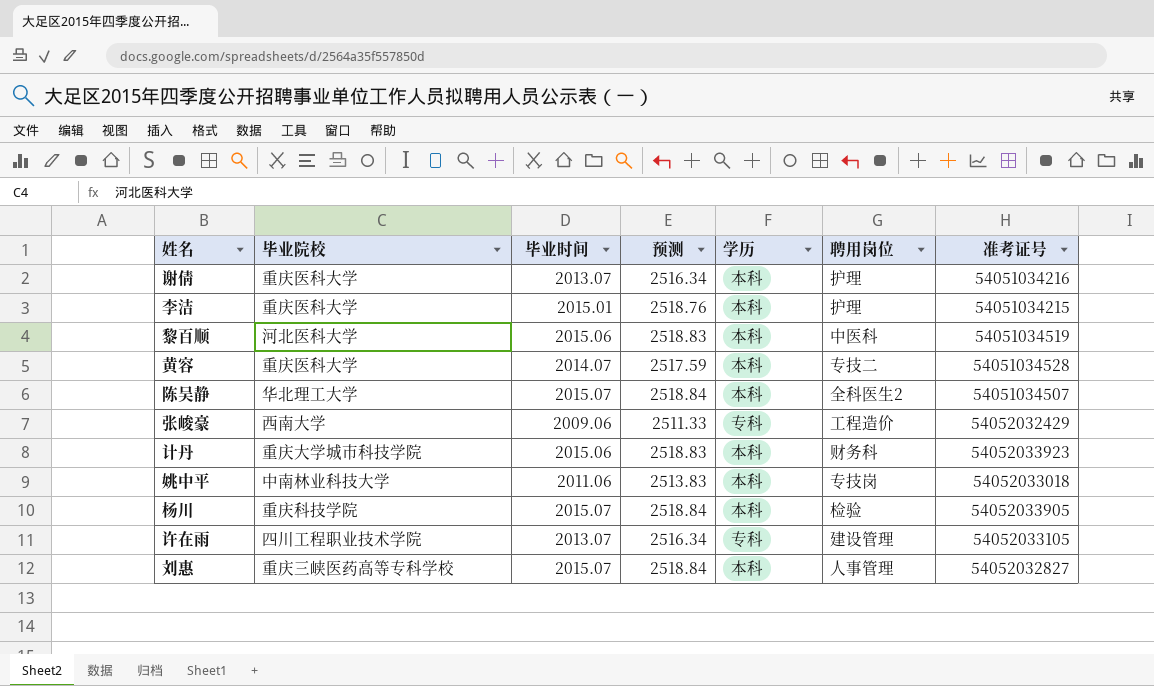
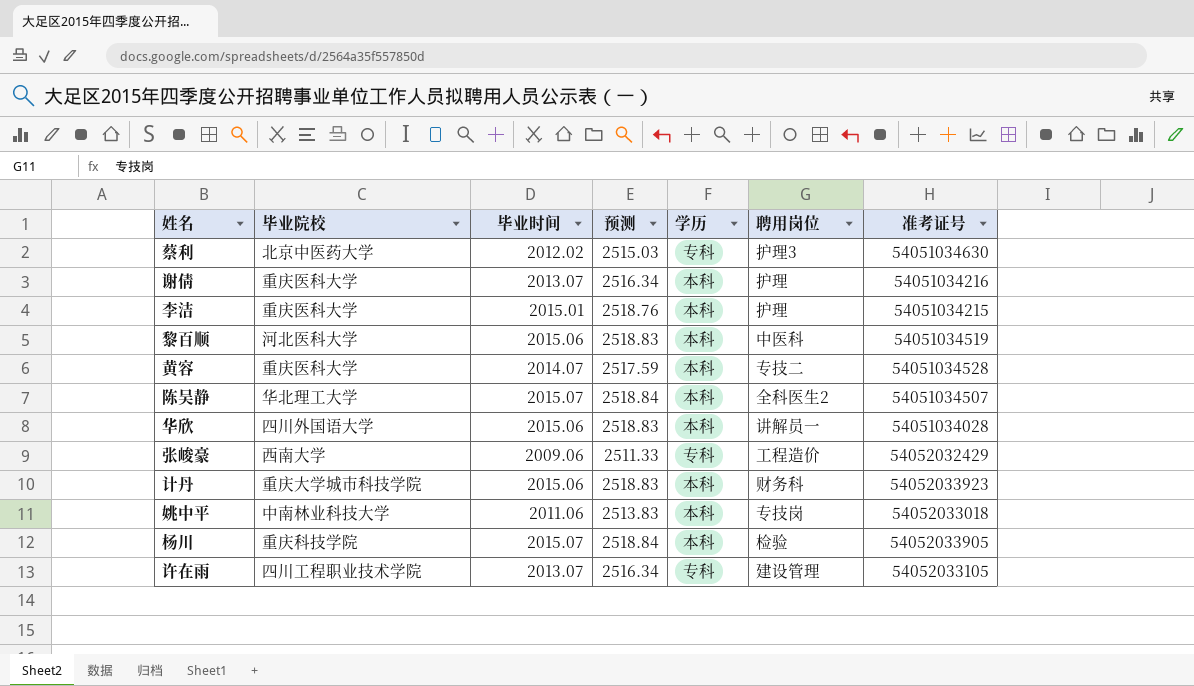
row 刘惠: 重庆三峡医药高等专科学校 | 2015.07 | 2518.84 | 本科 | 人事管理 | 54052032827 -> none
row 蔡利: none -> 北京中医药大学 | 2012.02 | 2515.03 | 专科 | 护理3 | 54051034630
row 华欣: none -> 四川外国语大学 | 2015.06 | 2518.83 | 本科 | 讲解员一 | 54051034028

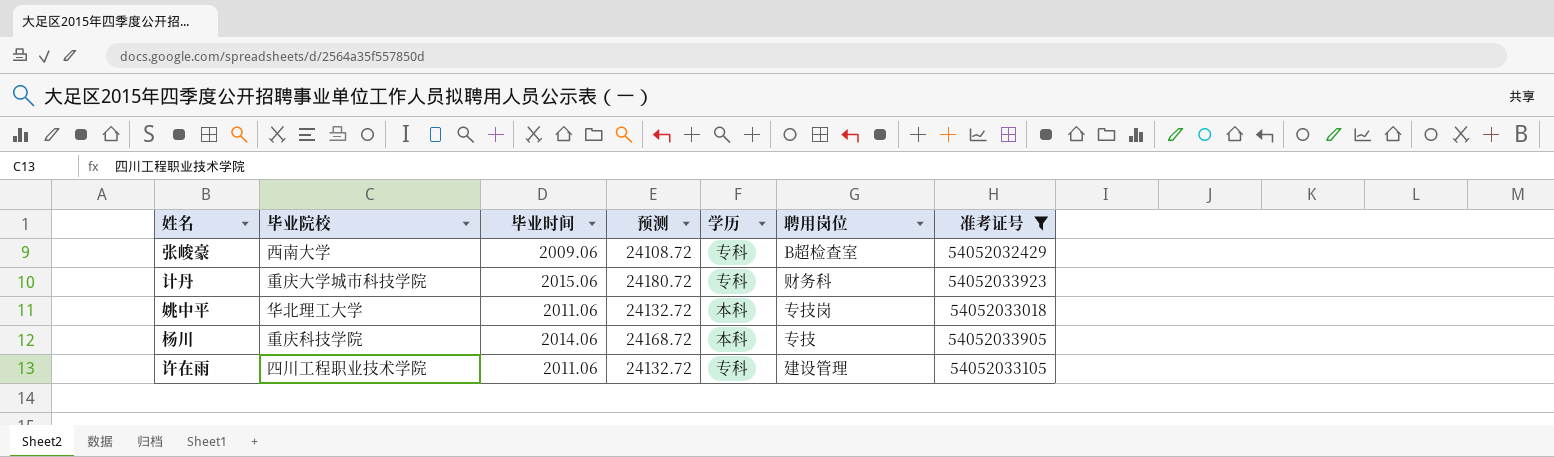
filter: none -> 准考证号 >= 54052032429
column 预测 | formula: [毕业时间] * 1.25 -> [毕业时间] * 12
张峻豪 | 聘用岗位: 工程造价 -> B超检查室
计丹 | 学历: 本科 -> 专科
姚中平 | 毕业院校: 中南林业科技大学 -> 华北理工大学
杨川 | 毕业时间: 2015.07 -> 2014.06
杨川 | 聘用岗位: 检验 -> 专技
许在雨 | 毕业时间: 2013.07 -> 2011.06

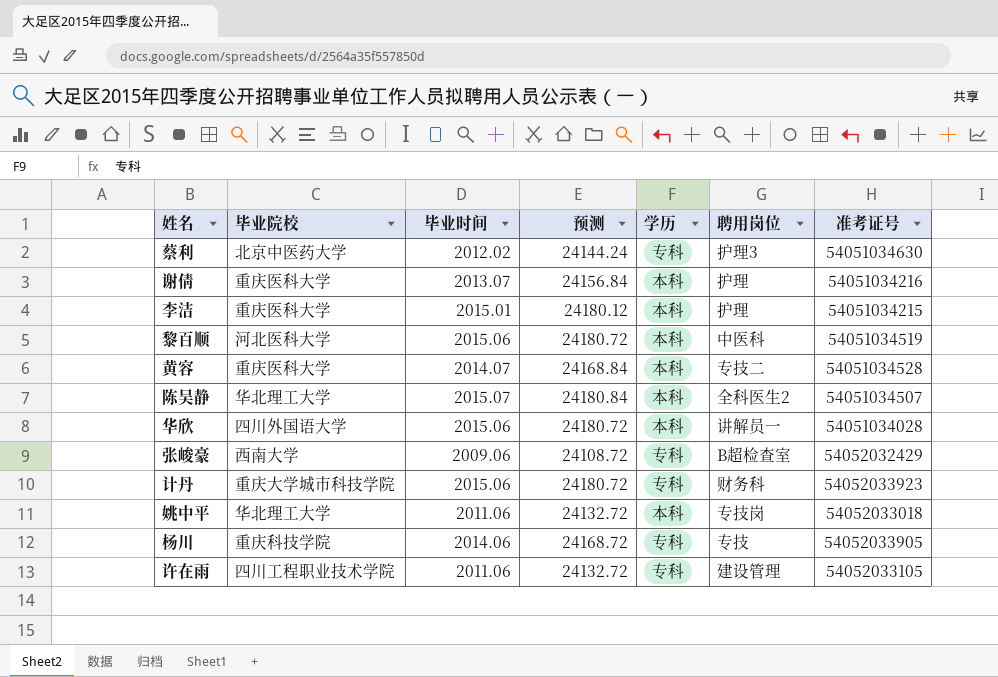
filter: 准考证号 >= 54052032429 -> none
杨川 | 学历: 本科 -> 专科

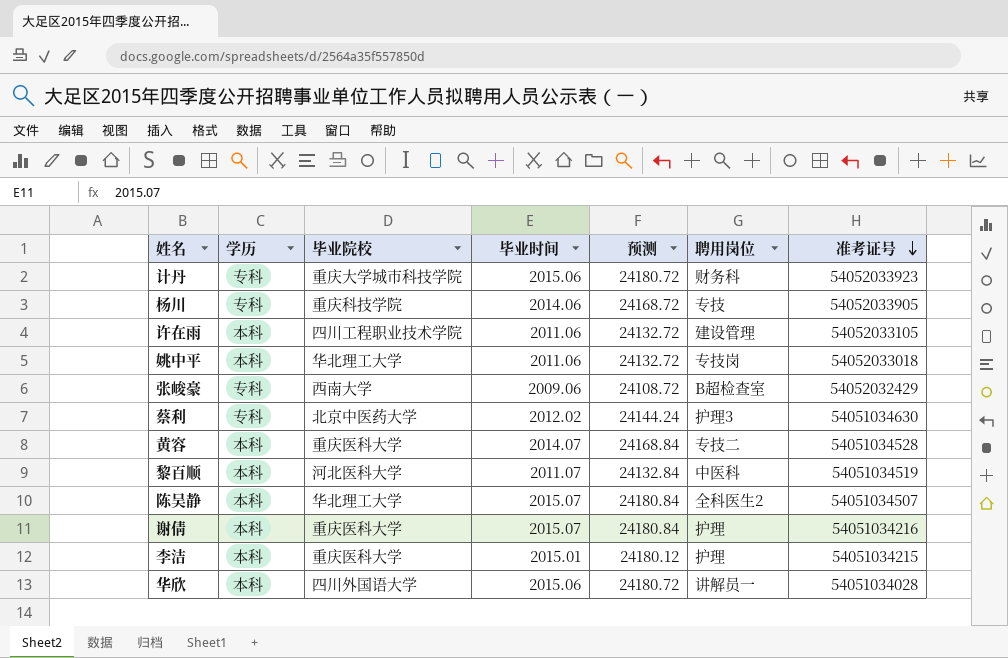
row order: none -> 准考证号 descending
column 学历 | position: 5 -> 2
许在雨 | 学历: 专科 -> 本科
黎百顺 | 毕业时间: 2015.06 -> 2011.07
黎百顺 | 预测: 24180.72 -> 24132.84
谢倩 | 毕业时间: 2013.07 -> 2015.07
谢倩 | 预测: 24156.84 -> 24180.84

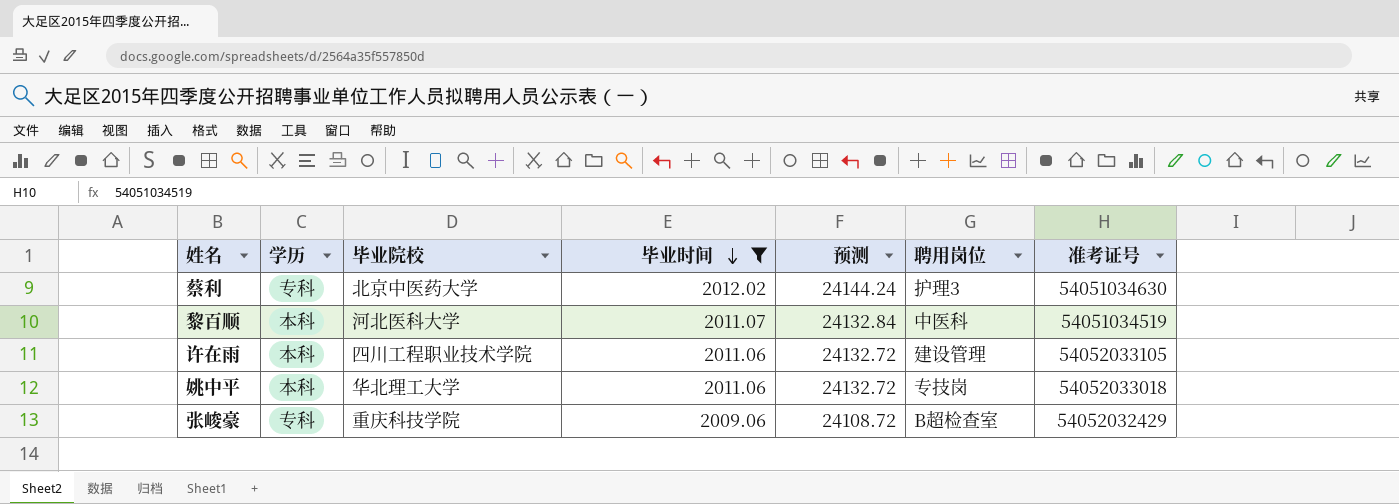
filter: none -> 毕业时间 <= 2012.02
row order: 准考证号 descending -> 毕业时间 descending
张峻豪 | 毕业院校: 西南大学 -> 重庆科技学院

